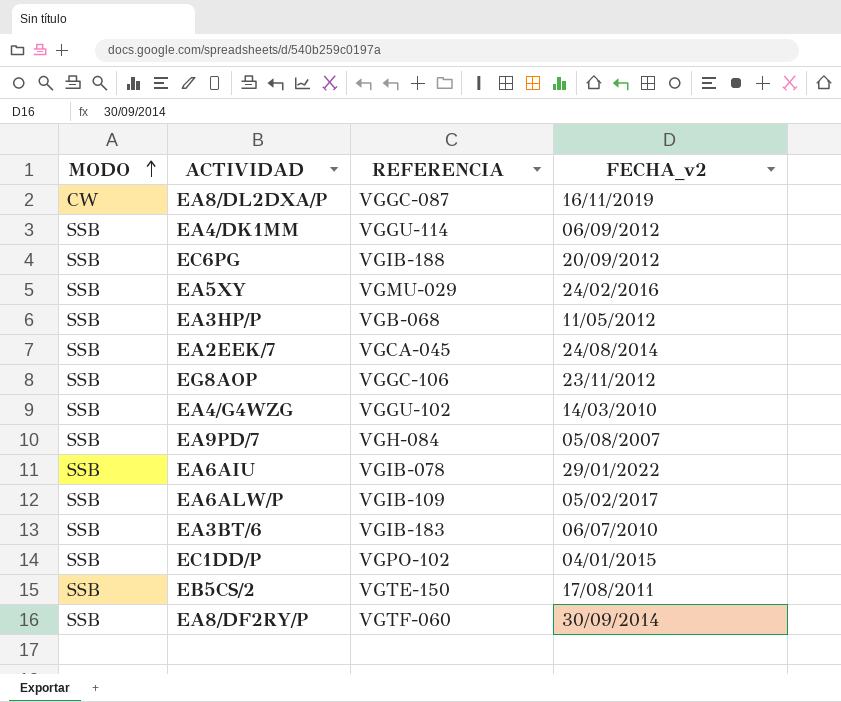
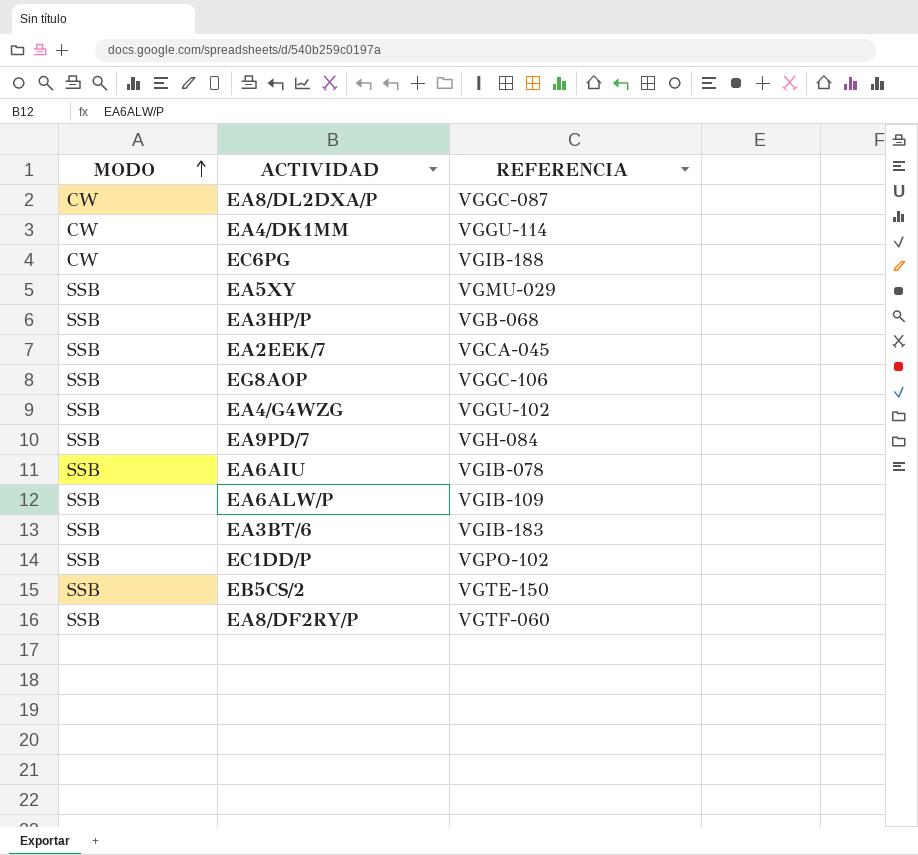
column FECHA_v2 | position: 4 -> none
EA4/DK1MM | MODO: SSB -> CW
EC6PG | MODO: SSB -> CW

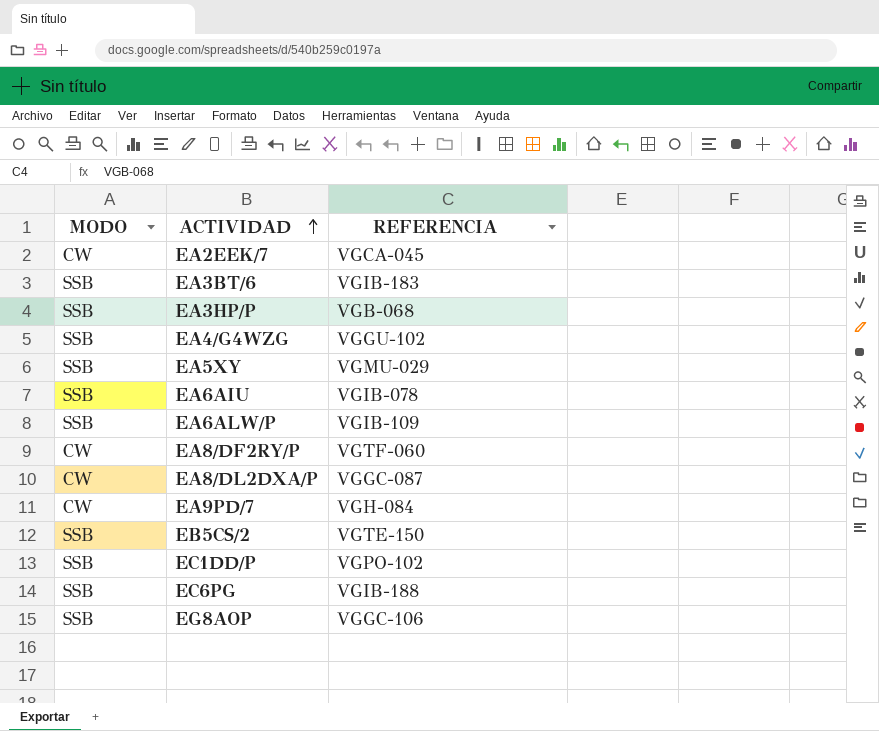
row order: MODO ascending -> ACTIVIDAD ascending
row EA4/DK1MM: CW | VGGU-114 -> none
EA2EEK/7 | MODO: SSB -> CW
EA8/DF2RY/P | MODO: SSB -> CW
EA9PD/7 | MODO: SSB -> CW
EC6PG | MODO: CW -> SSB

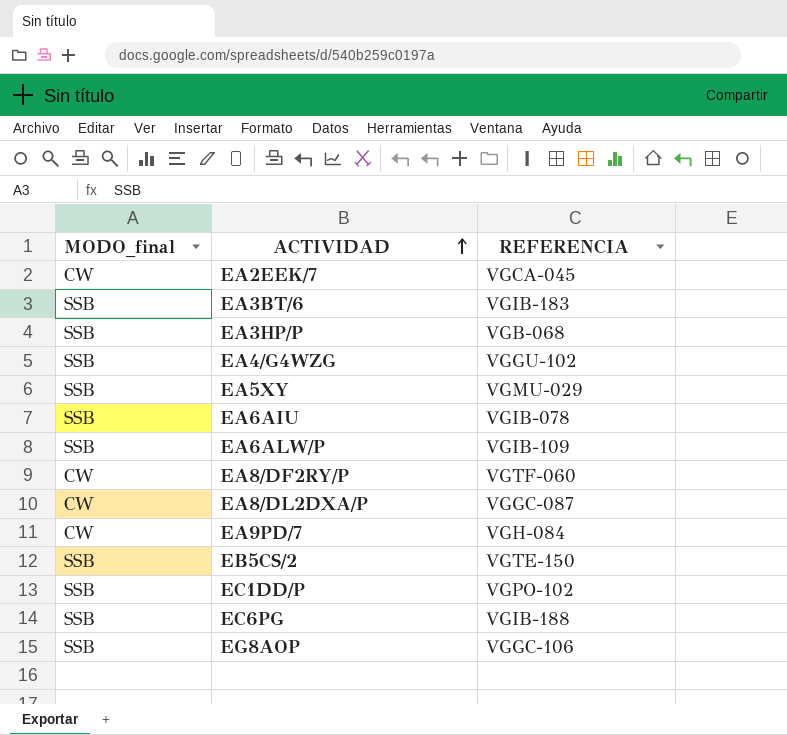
column name: MODO -> MODO_final

